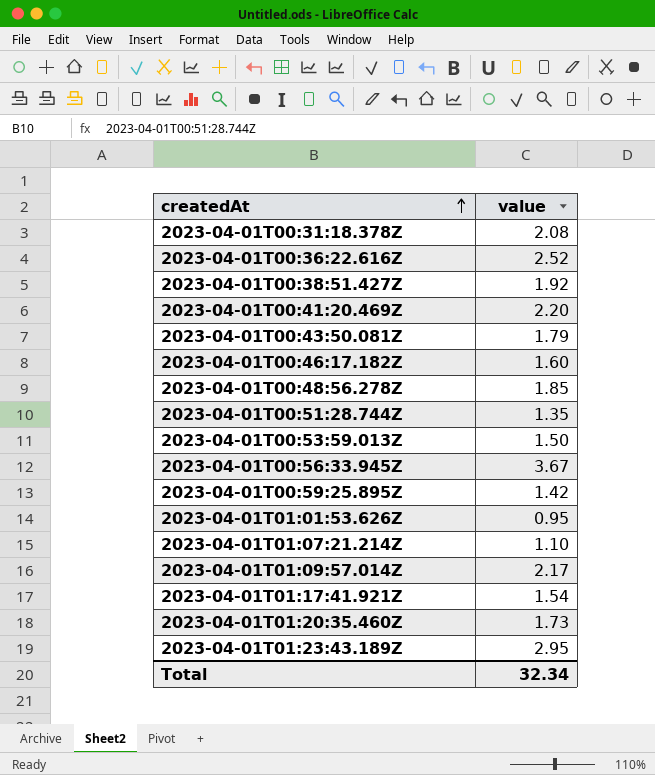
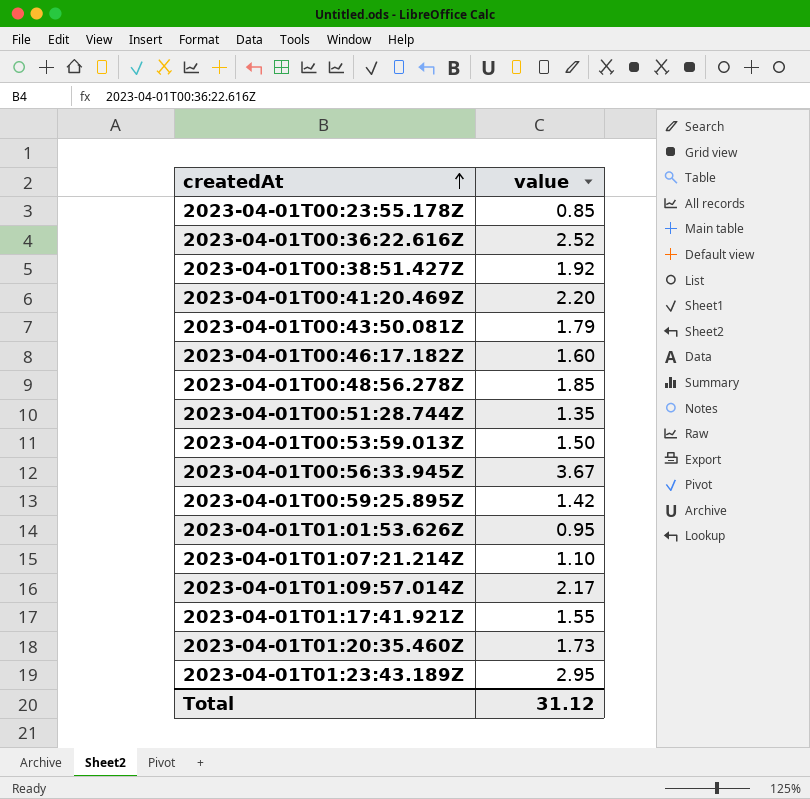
row 2023-04-01T00:31:18.378Z: 2.08 -> none
row 2023-04-01T00:23:55.178Z: none -> 0.85
2023-04-01T01:17:41.921Z | value: 1.54 -> 1.55
Total | value: 32.34 -> 31.12

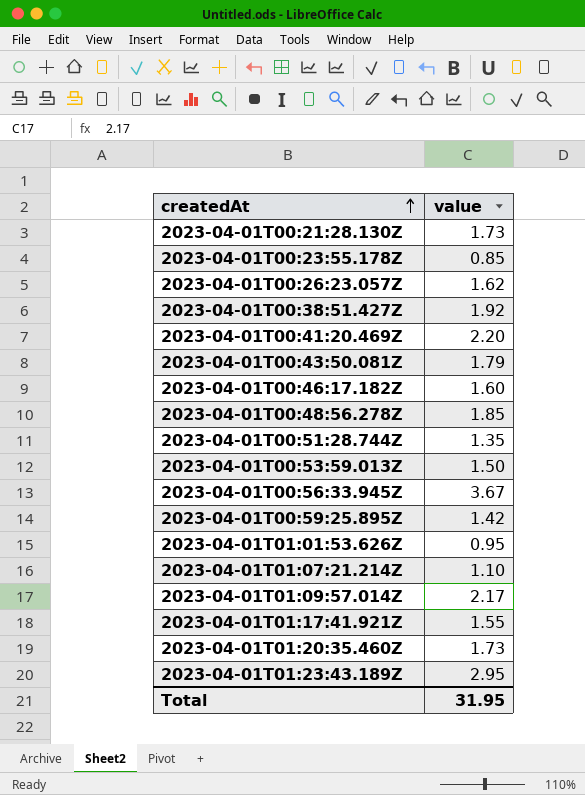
row 2023-04-01T00:36:22.616Z: 2.52 -> none
row 2023-04-01T00:21:28.130Z: none -> 1.73
row 2023-04-01T00:26:23.057Z: none -> 1.62
Total | value: 31.12 -> 31.95

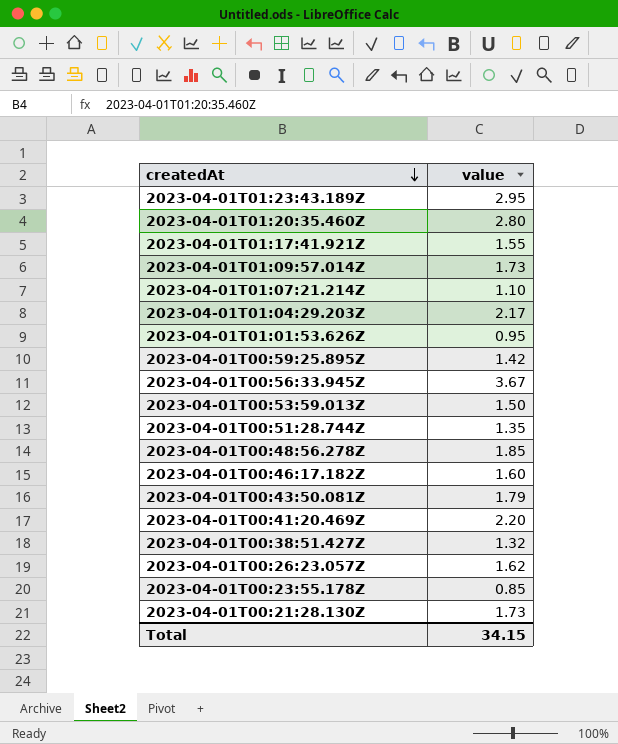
row order: createdAt ascending -> createdAt descending
2023-04-01T01:20:35.460Z | value: 1.73 -> 2.80
2023-04-01T01:09:57.014Z | value: 2.17 -> 1.73
row 2023-04-01T01:04:29.203Z: none -> 2.17
2023-04-01T00:38:51.427Z | value: 1.92 -> 1.32
Total | value: 31.95 -> 34.15

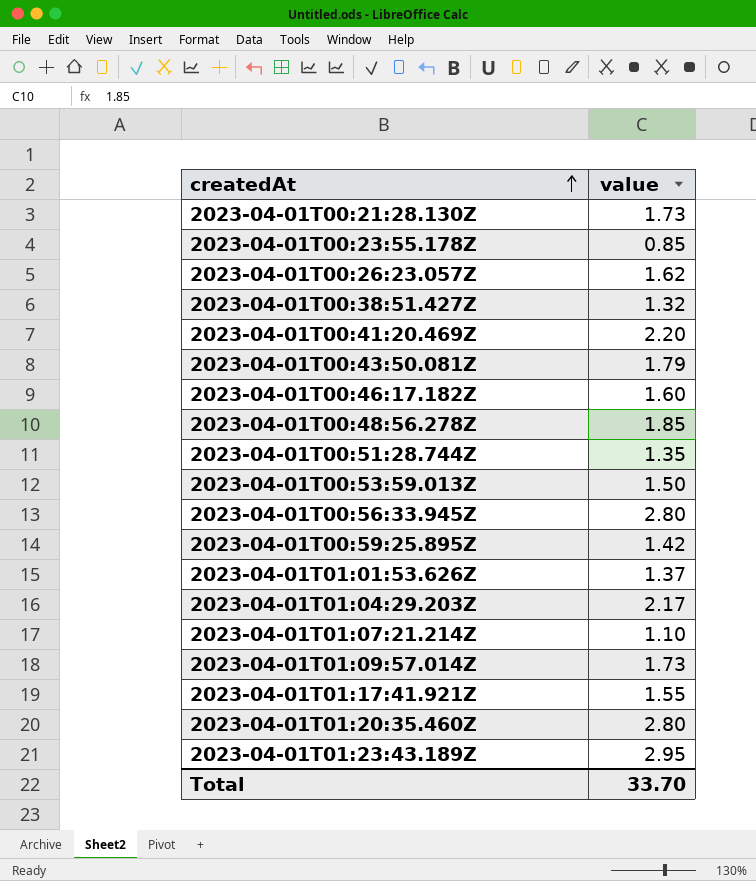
row order: createdAt descending -> createdAt ascending
2023-04-01T00:56:33.945Z | value: 3.67 -> 2.80
2023-04-01T01:01:53.626Z | value: 0.95 -> 1.37
Total | value: 34.15 -> 33.70

